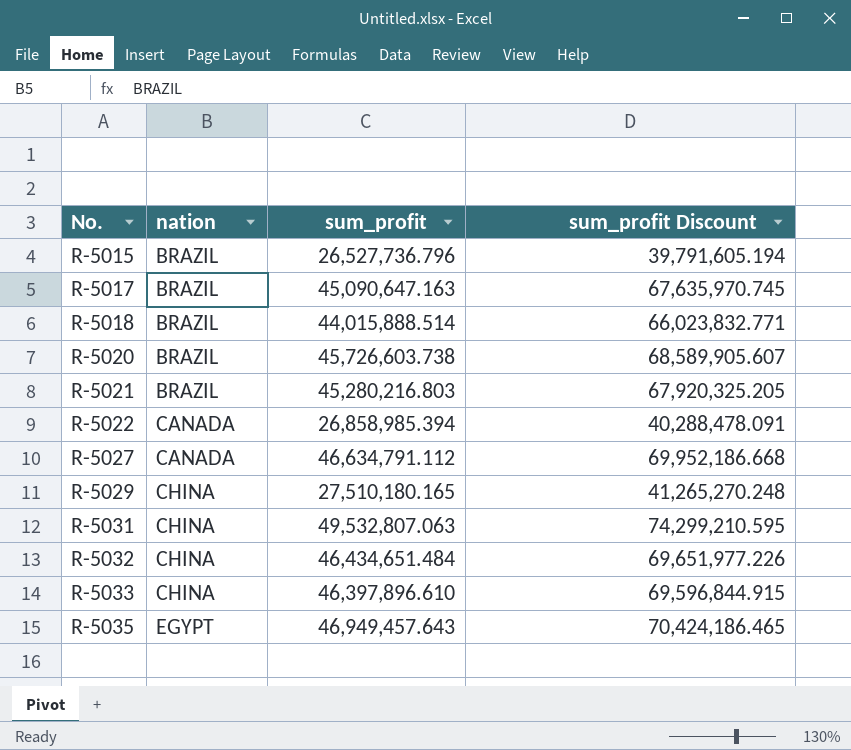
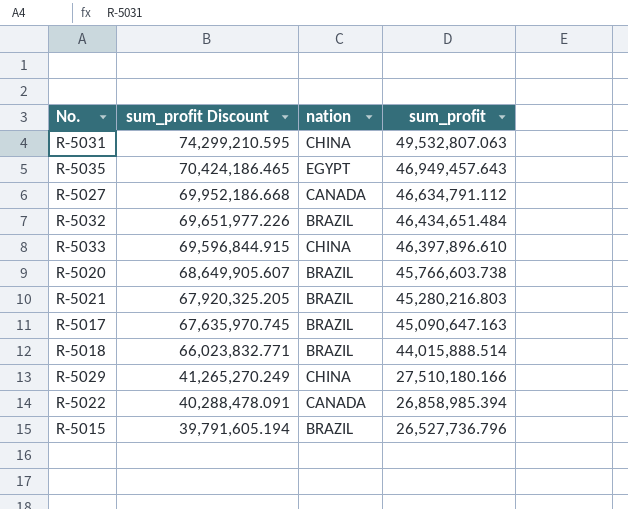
row order: No. ascending -> sum_profit Discount descending
column sum_profit Discount | position: 4 -> 2
R-5032 | nation: CHINA -> BRAZIL
R-5020 | sum_profit Discount: 68,589,905.607 -> 68,649,905.607
R-5020 | sum_profit: 45,726,603.738 -> 45,766,603.738
R-5029 | sum_profit Discount: 41,265,270.248 -> 41,265,270.249
R-5029 | sum_profit: 27,510,180.165 -> 27,510,180.166

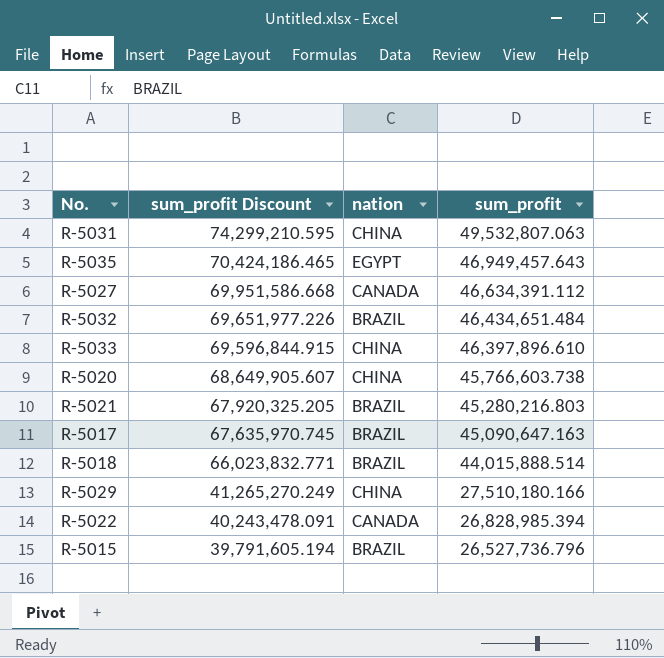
R-5027 | sum_profit Discount: 69,952,186.668 -> 69,951,586.668
R-5027 | sum_profit: 46,634,791.112 -> 46,634,391.112
R-5020 | nation: BRAZIL -> CHINA
R-5022 | sum_profit Discount: 40,288,478.091 -> 40,243,478.091
R-5022 | sum_profit: 26,858,985.394 -> 26,828,985.394

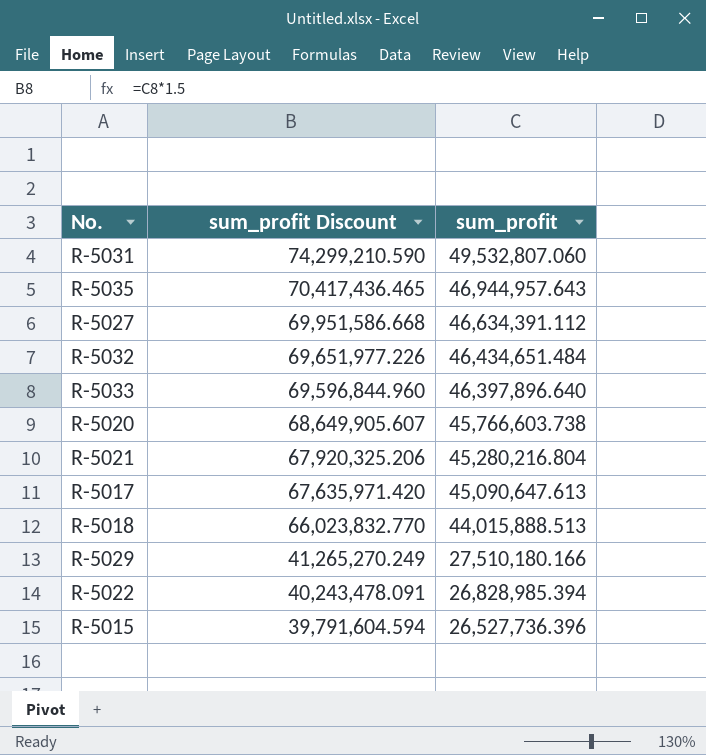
column nation | position: 3 -> none
R-5031 | sum_profit Discount: 74,299,210.595 -> 74,299,210.590
R-5031 | sum_profit: 49,532,807.063 -> 49,532,807.060
R-5035 | sum_profit Discount: 70,424,186.465 -> 70,417,436.465
R-5035 | sum_profit: 46,949,457.643 -> 46,944,957.643
R-5033 | sum_profit Discount: 69,596,844.915 -> 69,596,844.960
R-5033 | sum_profit: 46,397,896.610 -> 46,397,896.640
R-5021 | sum_profit Discount: 67,920,325.205 -> 67,920,325.206
R-5021 | sum_profit: 45,280,216.803 -> 45,280,216.804
R-5017 | sum_profit Discount: 67,635,970.745 -> 67,635,971.420
R-5017 | sum_profit: 45,090,647.163 -> 45,090,647.613
R-5018 | sum_profit Discount: 66,023,832.771 -> 66,023,832.770
R-5018 | sum_profit: 44,015,888.514 -> 44,015,888.513
R-5015 | sum_profit Discount: 39,791,605.194 -> 39,791,604.594
R-5015 | sum_profit: 26,527,736.796 -> 26,527,736.396

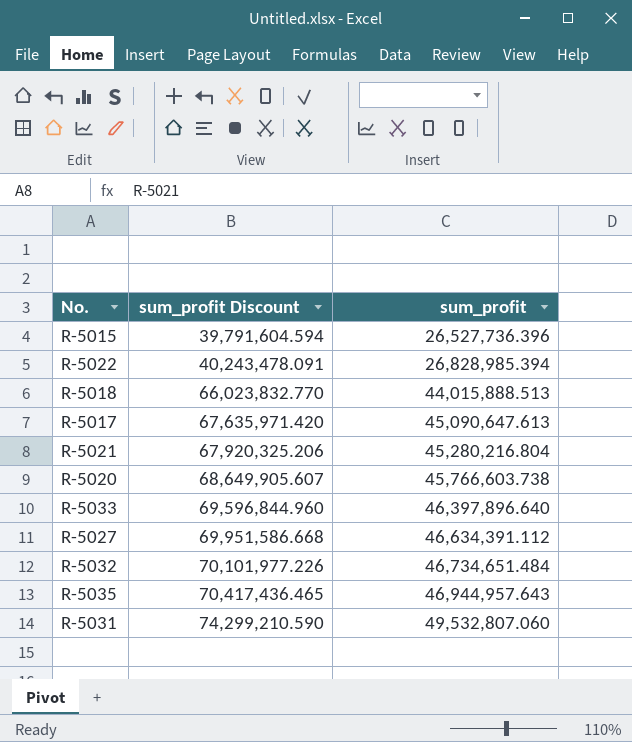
row order: sum_profit Discount descending -> sum_profit Discount ascending
row R-5029: 41,265,270.249 | 27,510,180.166 -> none
R-5032 | sum_profit Discount: 69,651,977.226 -> 70,101,977.226
R-5032 | sum_profit: 46,434,651.484 -> 46,734,651.484

